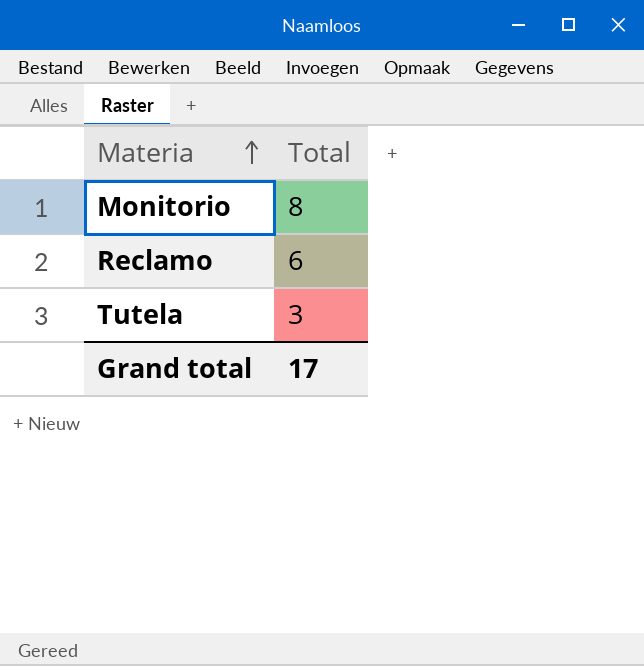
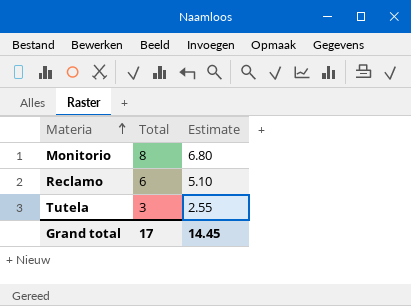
column Estimate | formula: none -> [Total] * 0.85

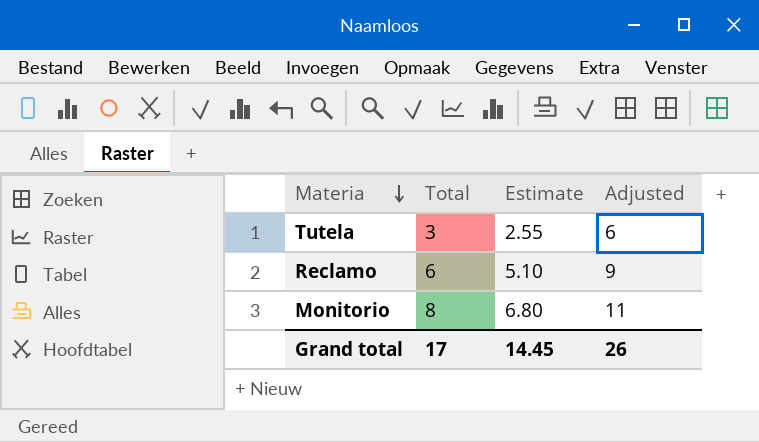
row order: Materia ascending -> Materia descending
column Adjusted | formula: none -> [Total] + 3

